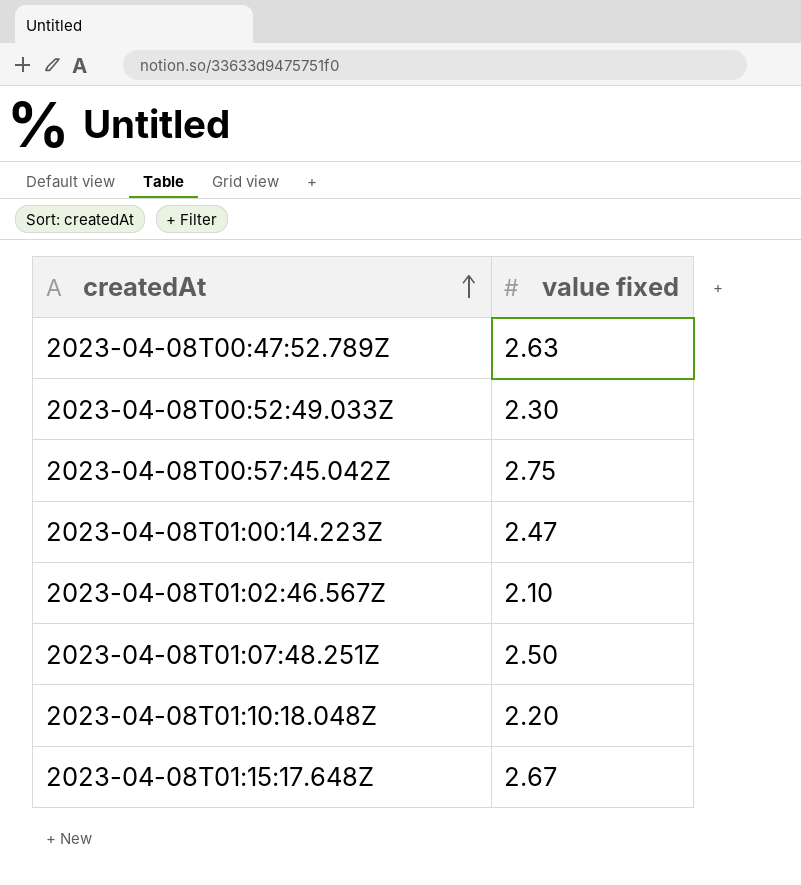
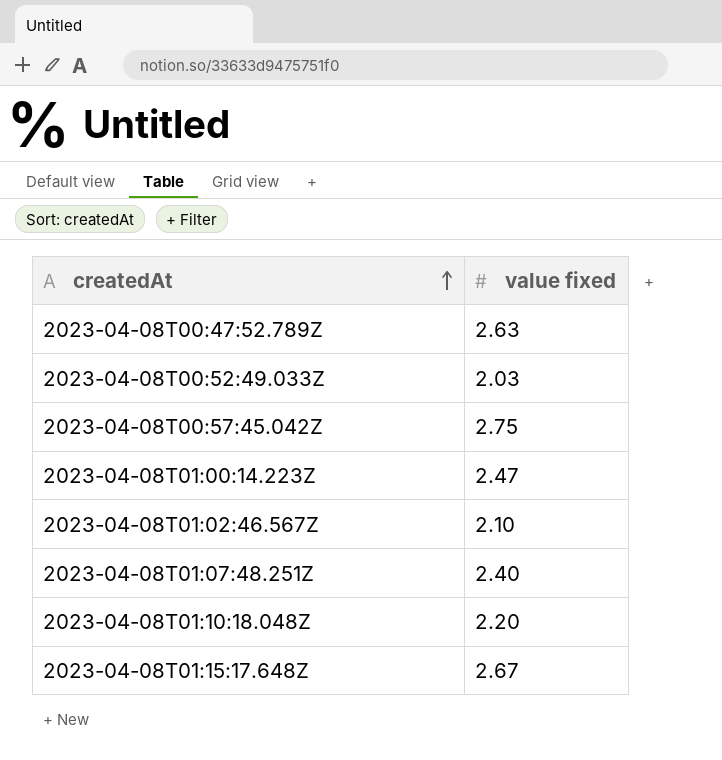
2023-04-08T00:52:49.033Z | value fixed: 2.30 -> 2.03
2023-04-08T01:07:48.251Z | value fixed: 2.50 -> 2.40

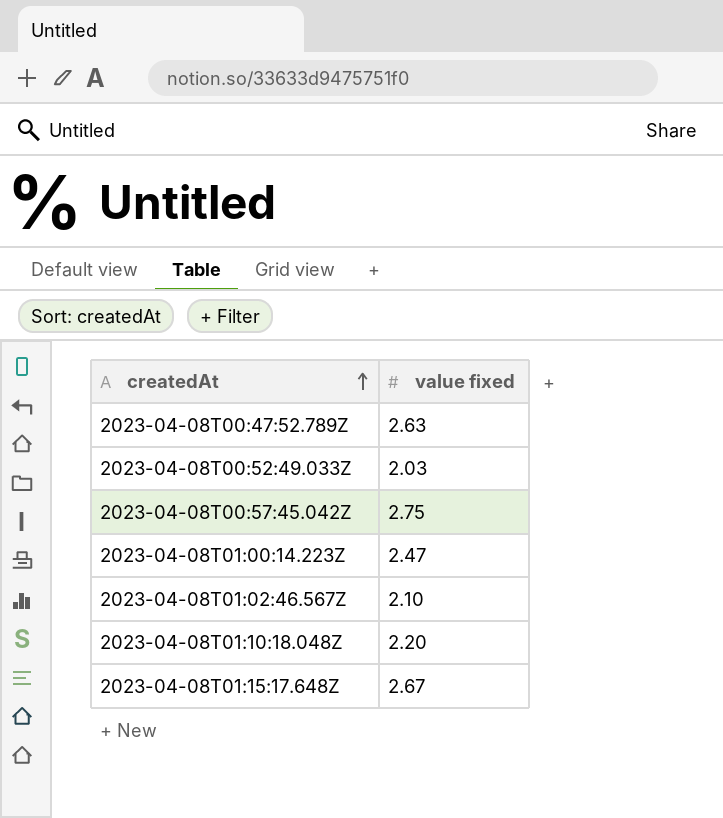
row 2023-04-08T01:07:48.251Z: 2.40 -> none

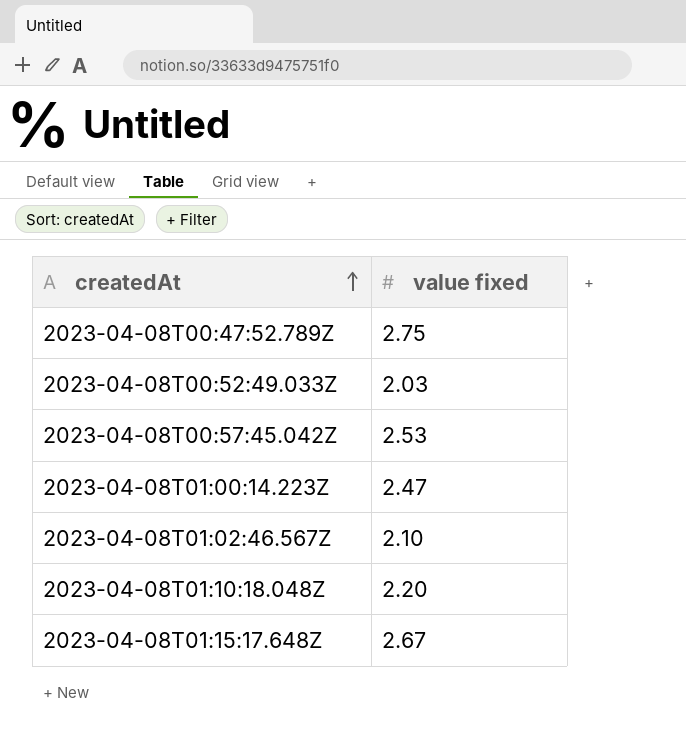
2023-04-08T00:47:52.789Z | value fixed: 2.63 -> 2.75
2023-04-08T00:57:45.042Z | value fixed: 2.75 -> 2.53

